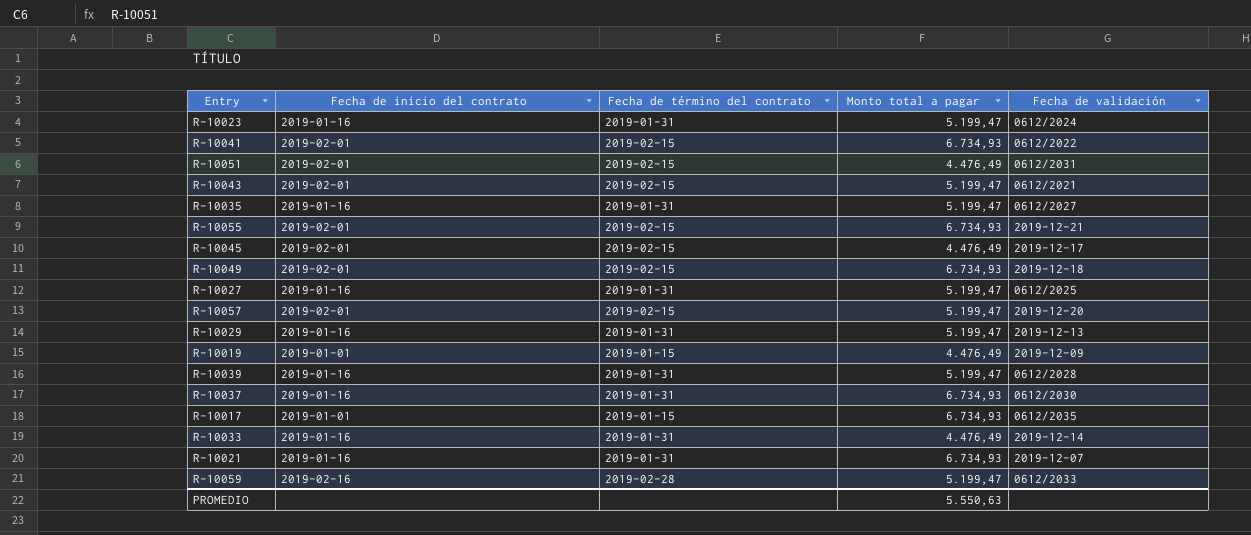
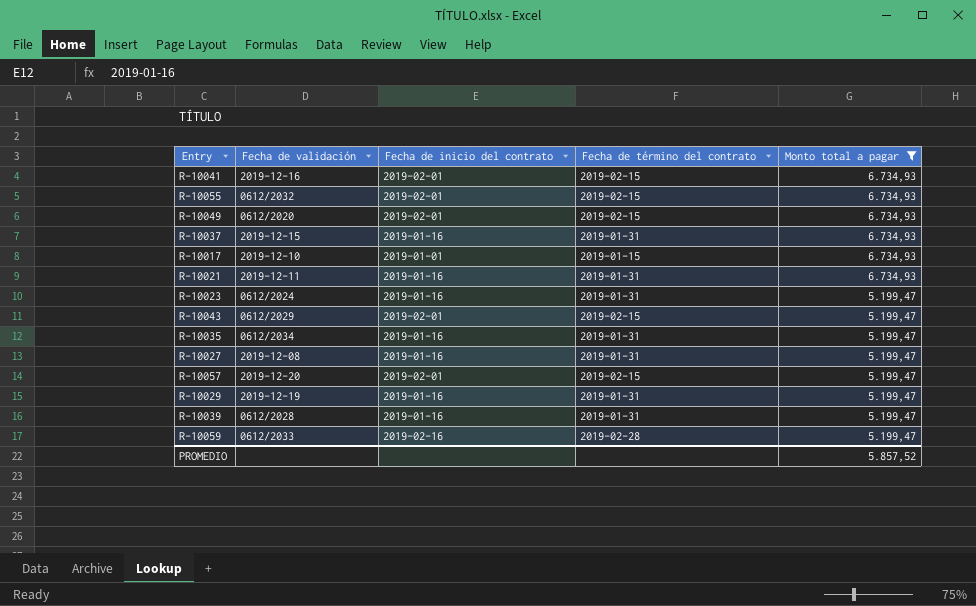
filter: none -> Monto total a pagar != 4.476,49
row order: none -> Monto total a pagar descending
column Fecha de validación | position: 5 -> 2
R-10041 | Fecha de validación: 0612/2022 -> 2019-12-16
R-10055 | Fecha de validación: 2019-12-21 -> 0612/2032
R-10049 | Fecha de validación: 2019-12-18 -> 0612/2020
R-10037 | Fecha de validación: 0612/2030 -> 2019-12-15
R-10017 | Fecha de validación: 0612/2035 -> 2019-12-10
R-10021 | Fecha de validación: 2019-12-07 -> 2019-12-11
R-10043 | Fecha de validación: 0612/2021 -> 0612/2029
R-10035 | Fecha de validación: 0612/2027 -> 0612/2034
R-10027 | Fecha de validación: 0612/2025 -> 2019-12-08
R-10029 | Fecha de validación: 2019-12-13 -> 2019-12-19
PROMEDIO | Monto total a pagar: 5.550,63 -> 5.857,52

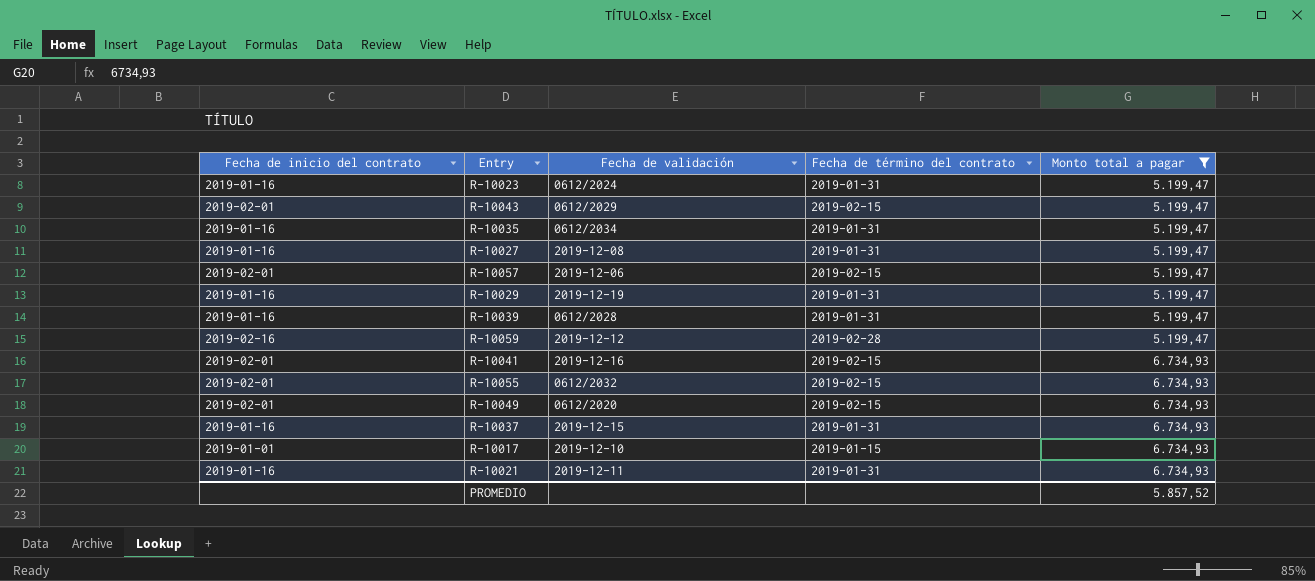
row order: Monto total a pagar descending -> Monto total a pagar ascending
column Fecha de inicio del contrato | position: 3 -> 1
R-10057 | Fecha de validación: 2019-12-20 -> 2019-12-06
R-10059 | Fecha de validación: 0612/2033 -> 2019-12-12

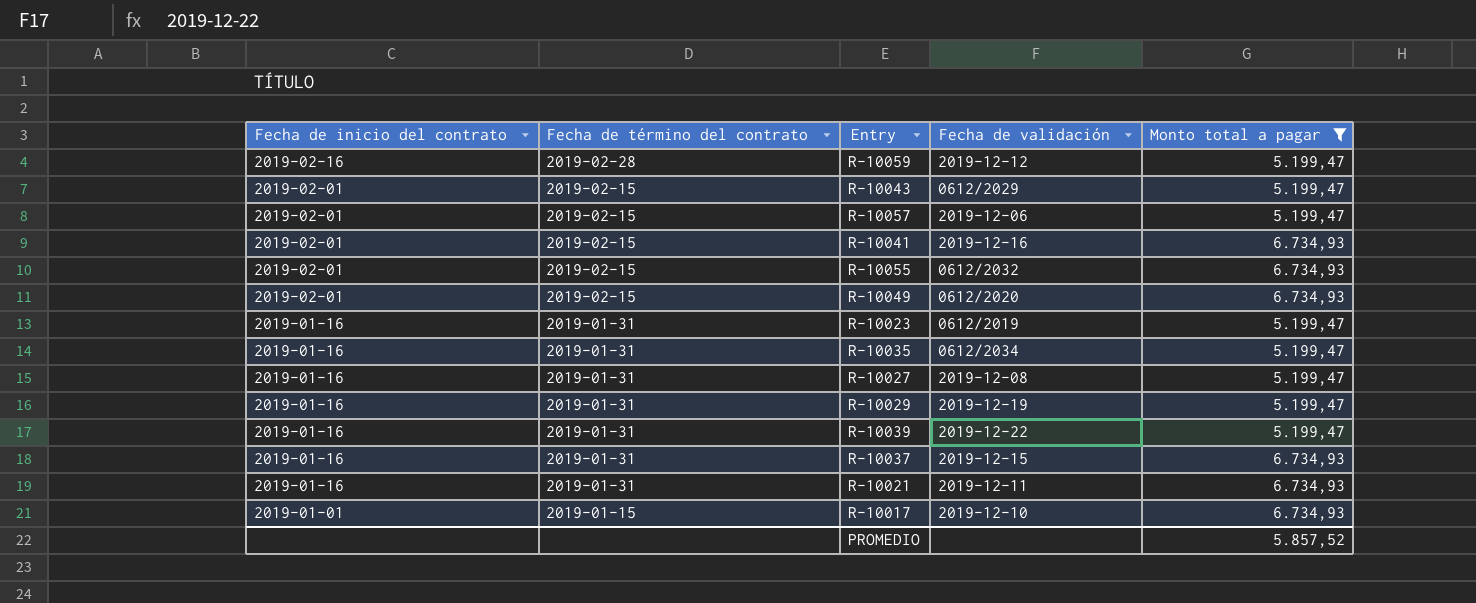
row order: Monto total a pagar ascending -> Fecha de inicio del contrato descending
column Fecha de término del contrato | position: 4 -> 2
R-10023 | Fecha de validación: 0612/2024 -> 0612/2019
R-10039 | Fecha de validación: 0612/2028 -> 2019-12-22

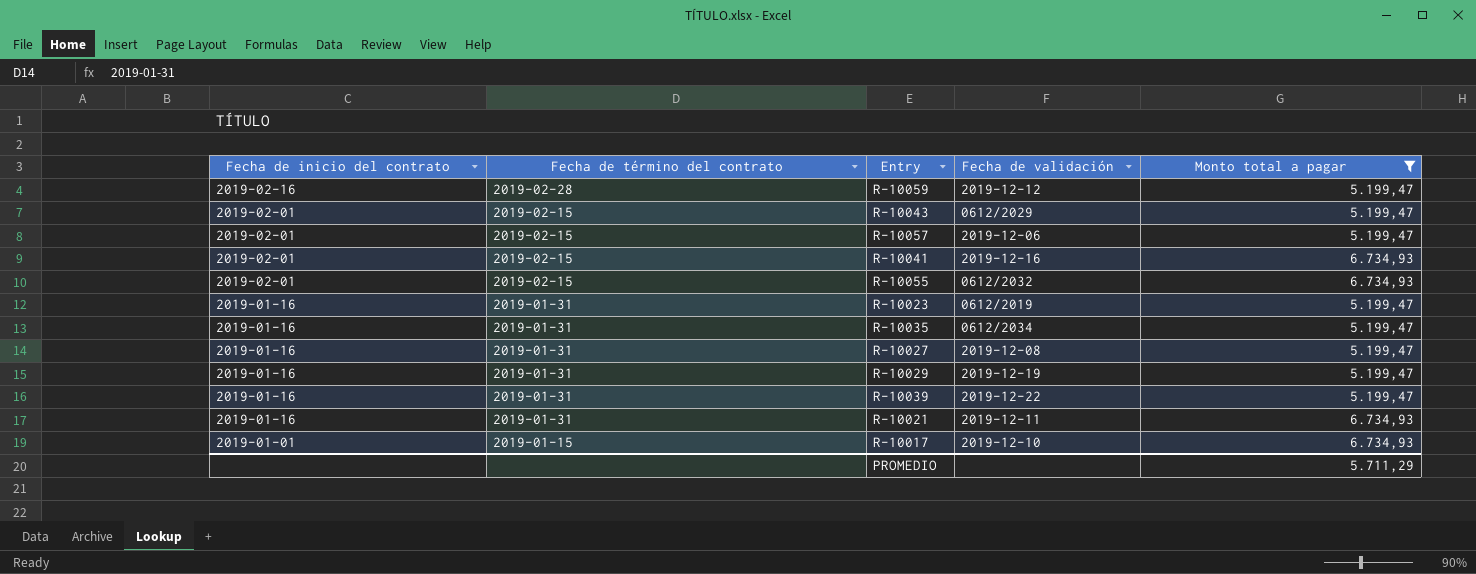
row R-10049: 2019-02-01 | 2019-02-15 | 0612/2020 | 6.734,93 -> none
row R-10037: 2019-01-16 | 2019-01-31 | 2019-12-15 | 6.734,93 -> none
PROMEDIO | Monto total a pagar: 5.857,52 -> 5.711,29

